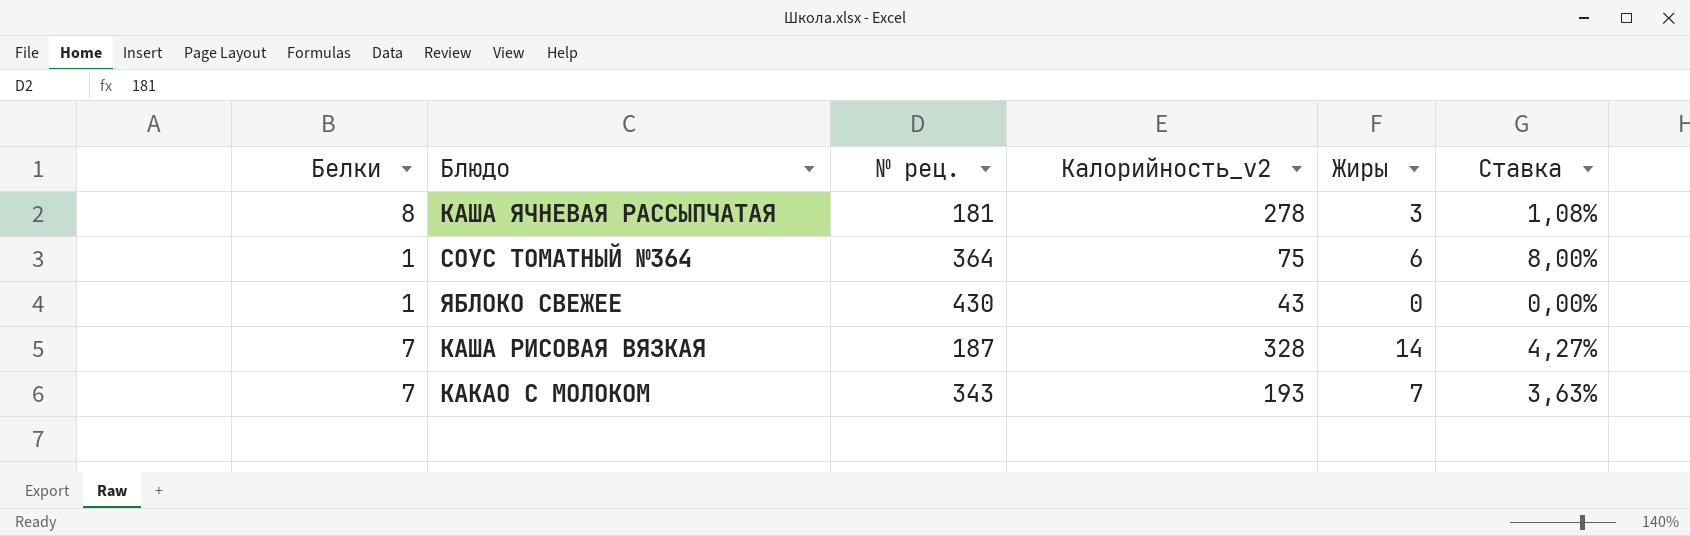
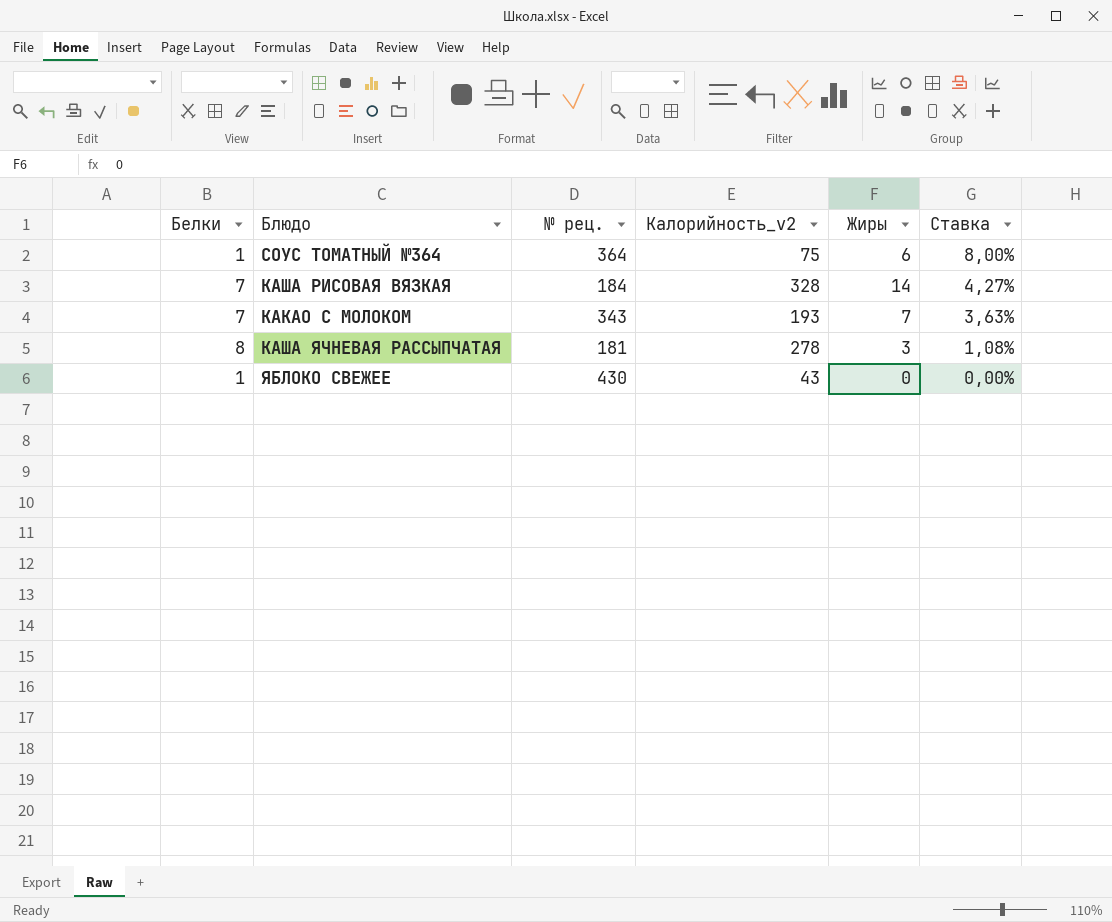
row order: none -> Ставка descending
КАША РИСОВАЯ ВЯЗКАЯ | № рец.: 187 -> 184

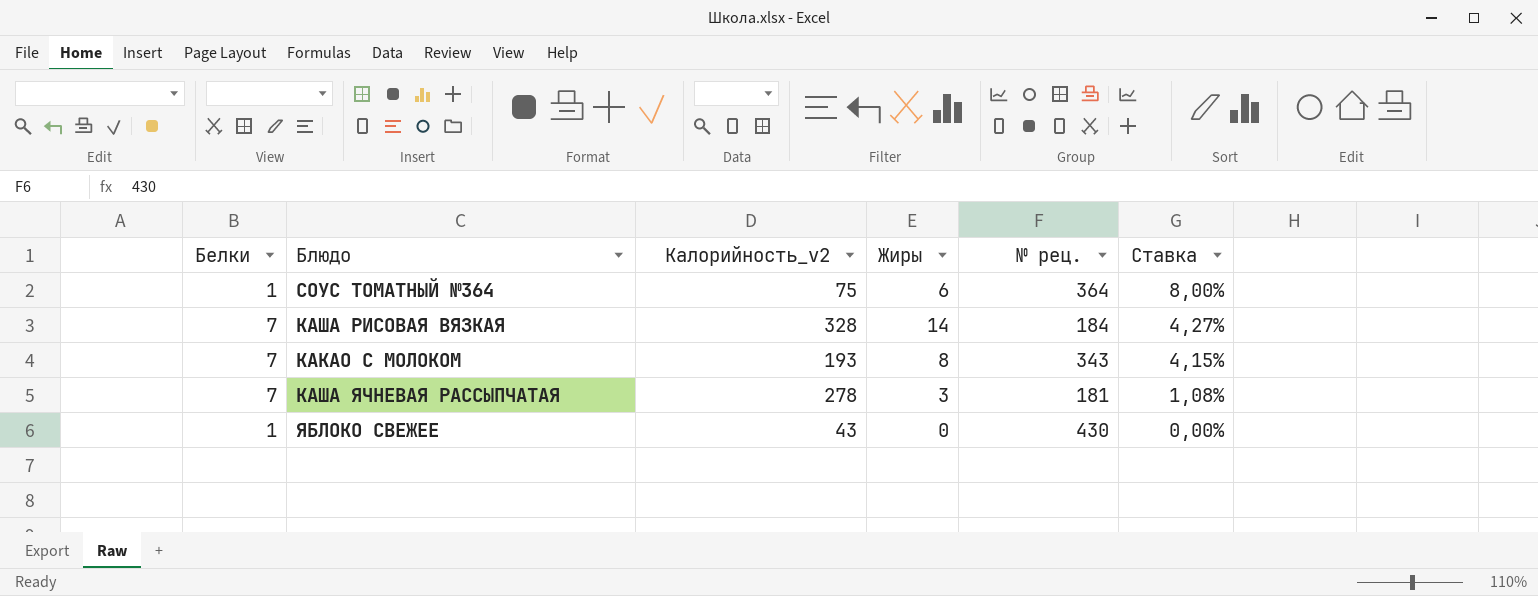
column № рец. | position: 3 -> 5
КАКАО С МОЛОКОМ | Жиры: 7 -> 8
КАКАО С МОЛОКОМ | Ставка: 3,63% -> 4,15%
КАША ЯЧНЕВАЯ РАССЫПЧАТАЯ | Белки: 8 -> 7

